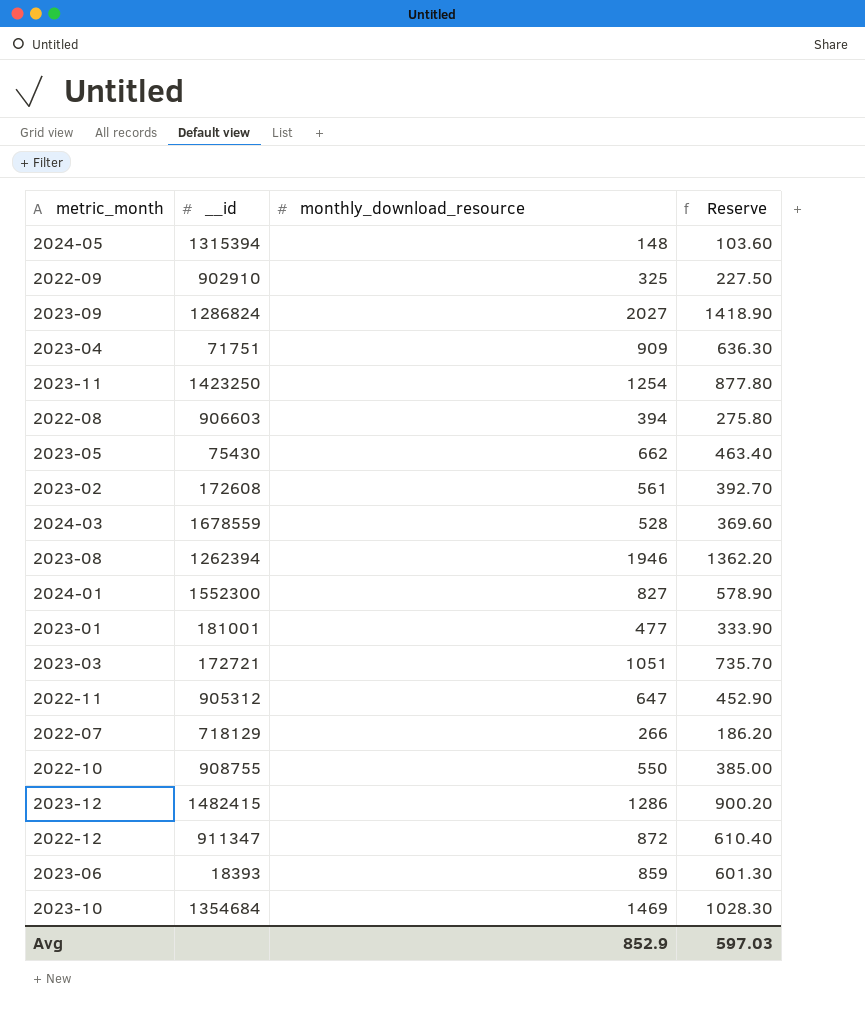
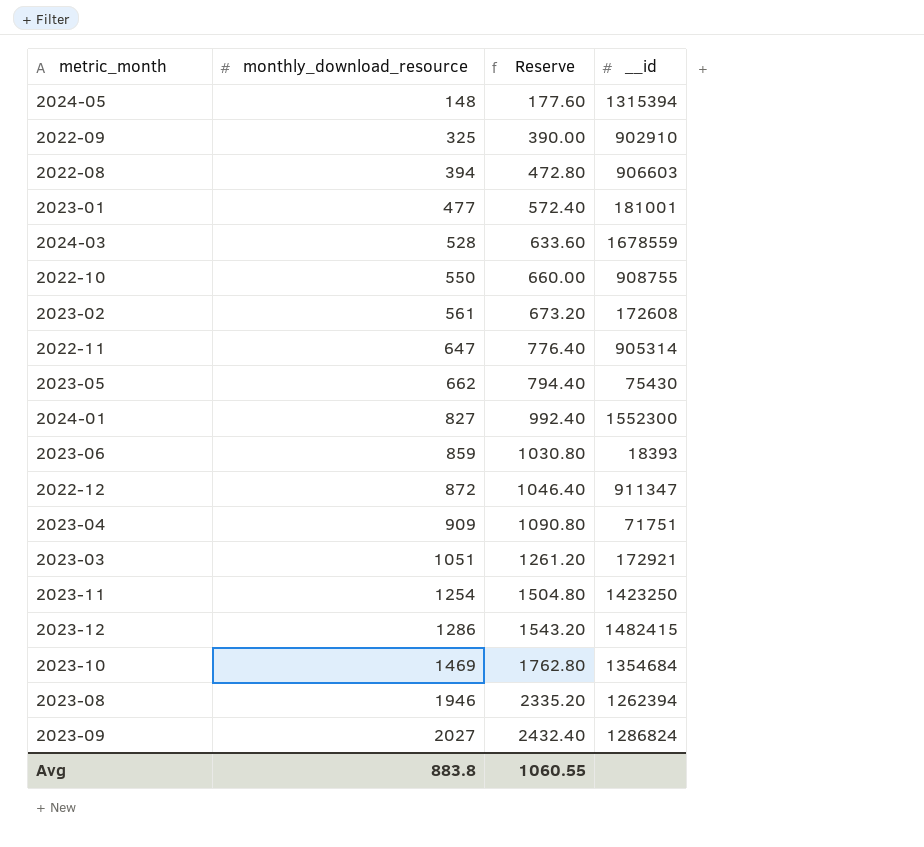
row order: none -> monthly_download_resource ascending
column Reserve | formula: [monthly_download_resource] * 0.7 -> [monthly_download_resource] * 1.2
column __id | position: 2 -> 4
row 2022-07: 718129 | 266 | 186.20 -> none
2022-11 | __id: 905312 -> 905314
2023-03 | __id: 172721 -> 172921
Avg | monthly_download_resource: 852.9 -> 883.8
Avg | Reserve: 597.03 -> 1060.55

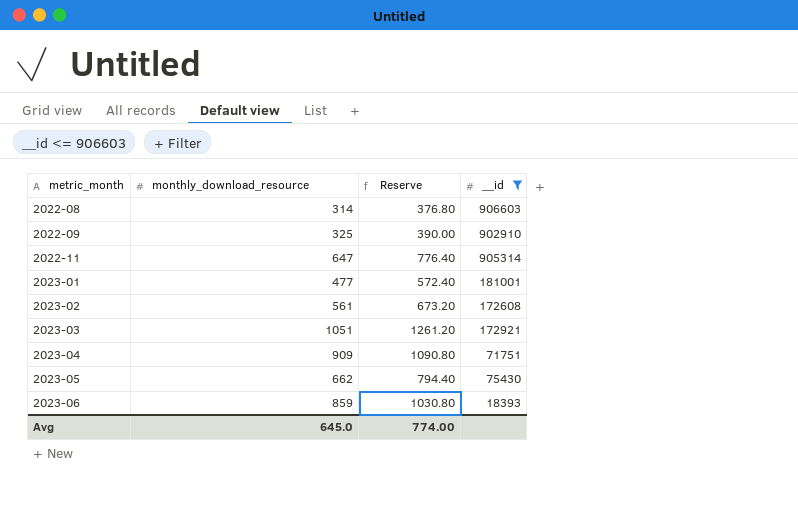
filter: none -> __id <= 906603
row order: monthly_download_resource ascending -> metric_month ascending
2022-08 | monthly_download_resource: 394 -> 314
2022-08 | Reserve: 472.80 -> 376.80
Avg | monthly_download_resource: 883.8 -> 645.0
Avg | Reserve: 1060.55 -> 774.00

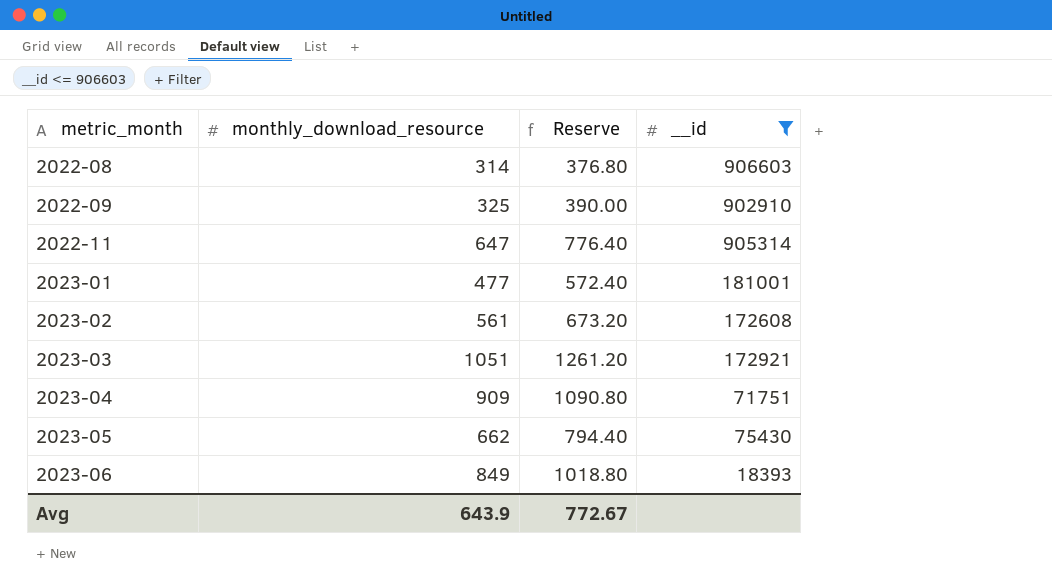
2023-06 | monthly_download_resource: 859 -> 849
2023-06 | Reserve: 1030.80 -> 1018.80
Avg | monthly_download_resource: 645.0 -> 643.9
Avg | Reserve: 774.00 -> 772.67

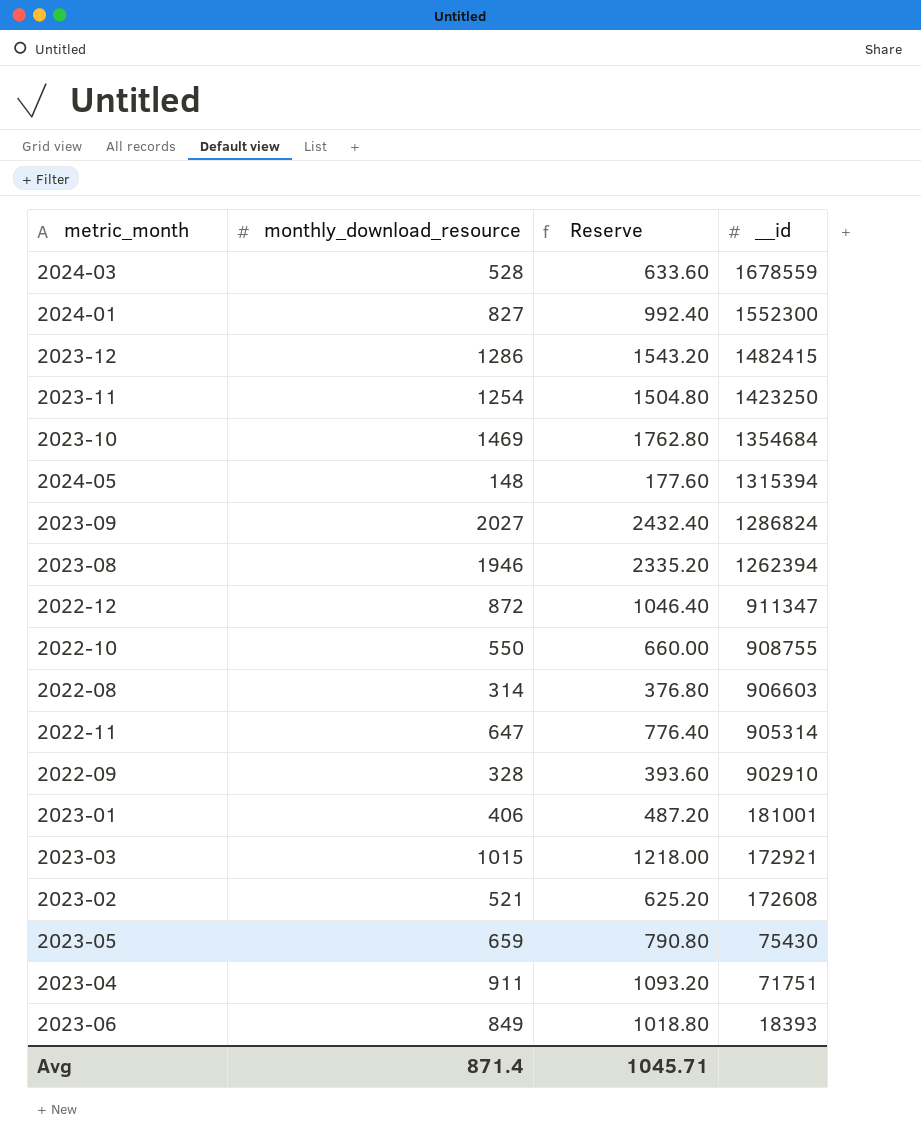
filter: __id <= 906603 -> none
row order: metric_month ascending -> __id descending
2022-09 | monthly_download_resource: 325 -> 328
2022-09 | Reserve: 390.00 -> 393.60
2023-01 | monthly_download_resource: 477 -> 406
2023-01 | Reserve: 572.40 -> 487.20
2023-03 | monthly_download_resource: 1051 -> 1015
2023-03 | Reserve: 1261.20 -> 1218.00
2023-02 | monthly_download_resource: 561 -> 521
2023-02 | Reserve: 673.20 -> 625.20
2023-05 | monthly_download_resource: 662 -> 659
2023-05 | Reserve: 794.40 -> 790.80
2023-04 | monthly_download_resource: 909 -> 911
2023-04 | Reserve: 1090.80 -> 1093.20
Avg | monthly_download_resource: 643.9 -> 871.4
Avg | Reserve: 772.67 -> 1045.71

